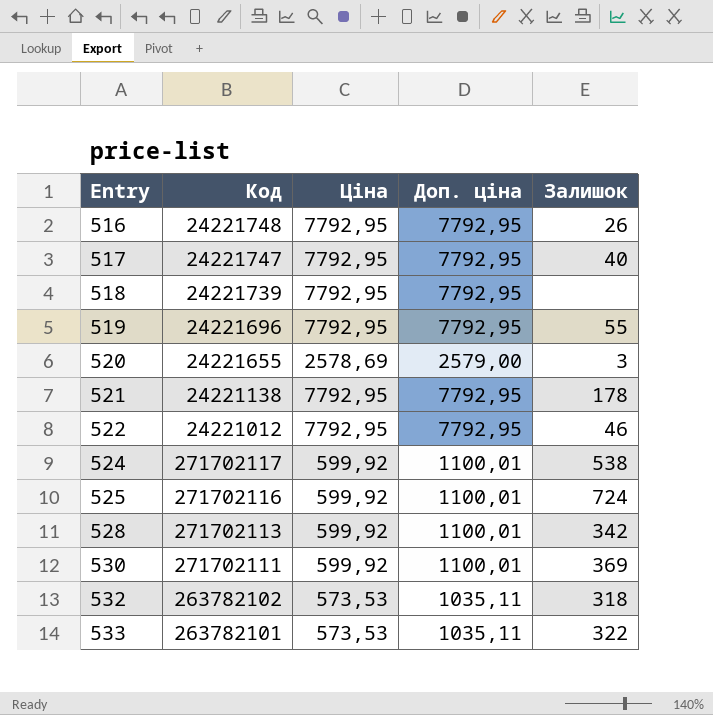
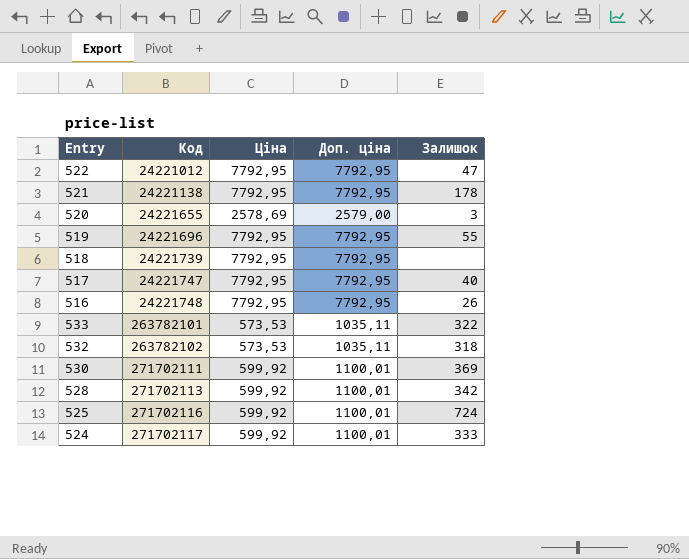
row order: Entry ascending -> Код ascending
522 | Залишок: 46 -> 47
524 | Залишок: 538 -> 333

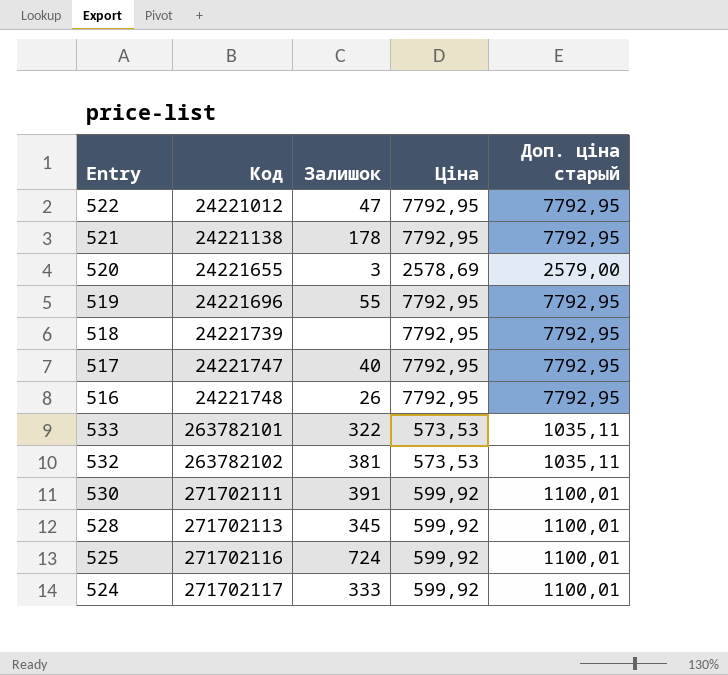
column Залишок | position: 5 -> 3
column name: Доп. ціна -> Доп. ціна старый
532 | Залишок: 318 -> 381
530 | Залишок: 369 -> 391
528 | Залишок: 342 -> 345

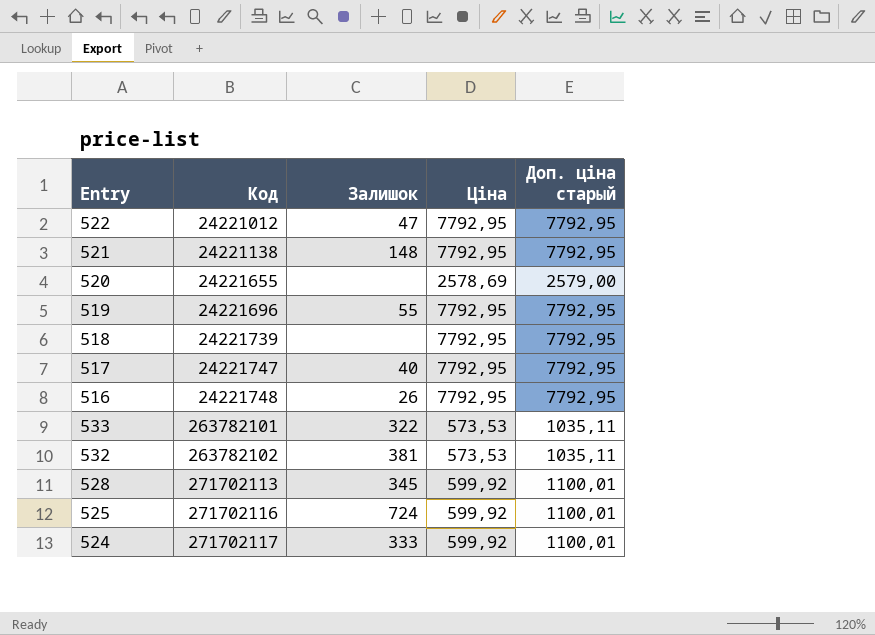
row 530: 271702111 | 391 | 599,92 | 1100,01 -> none
521 | Залишок: 178 -> 148
520 | Залишок: 3 -> none

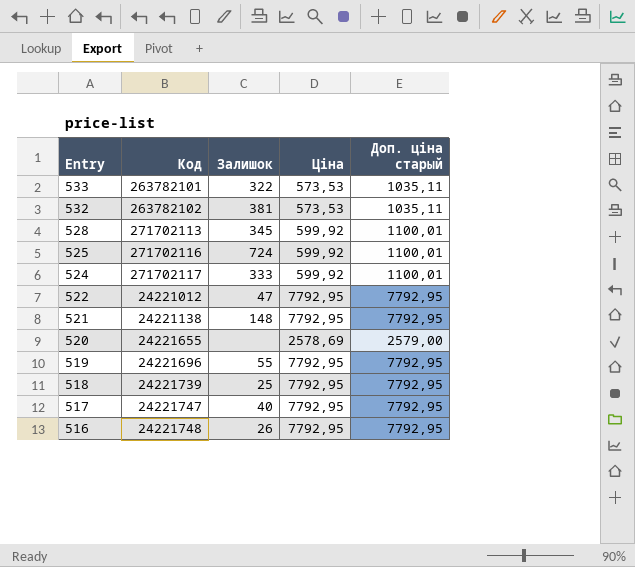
row order: Код ascending -> Entry descending
518 | Залишок: none -> 25

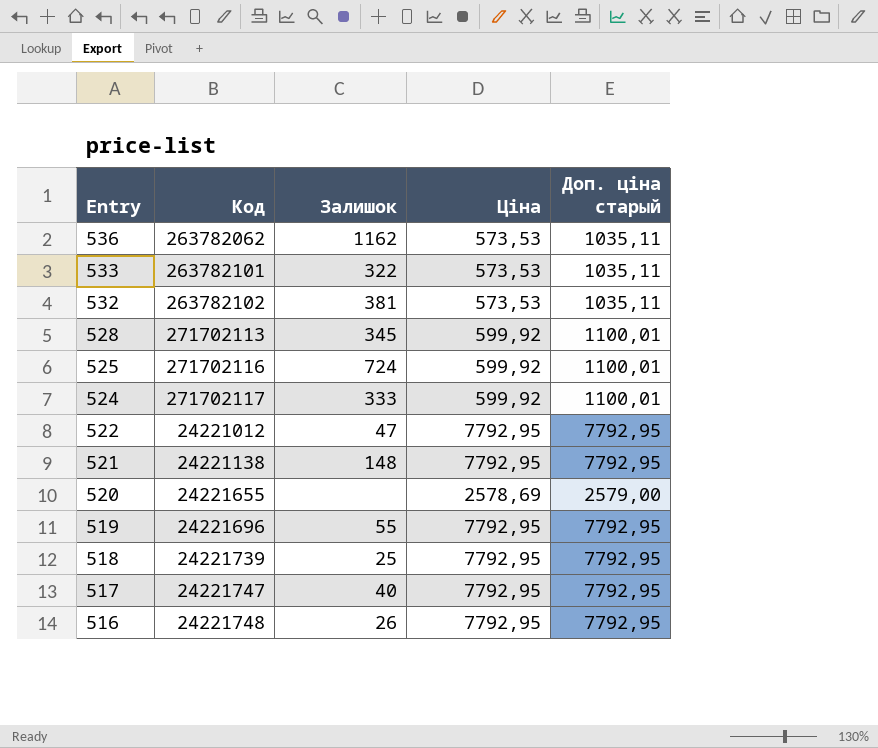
row 536: none -> 263782062 | 1162 | 573,53 | 1035,11

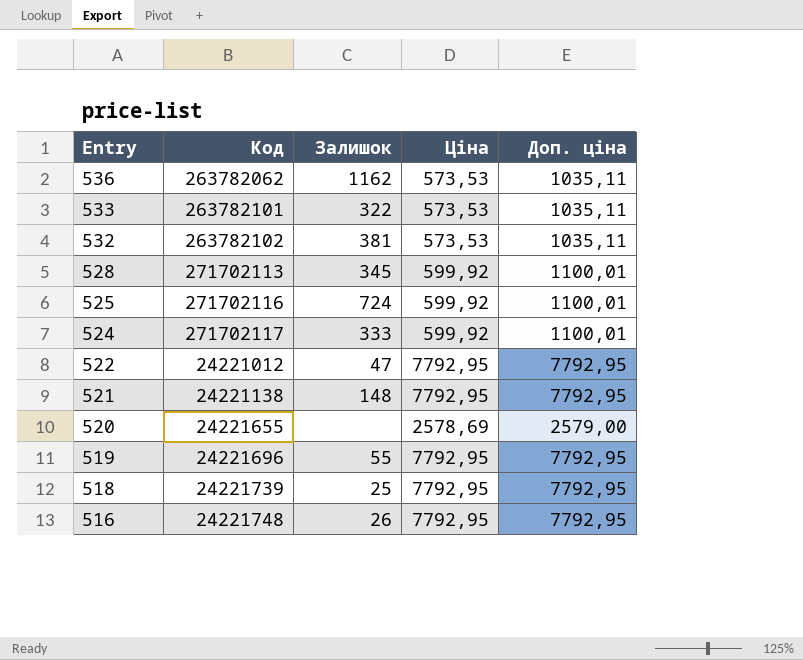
column name: Доп. ціна старый -> Доп. ціна
row 517: 24221747 | 40 | 7792,95 | 7792,95 -> none

